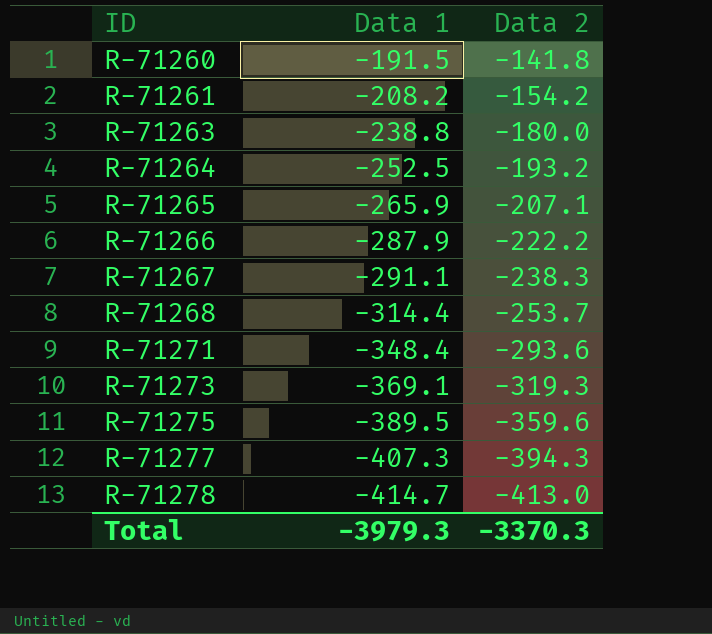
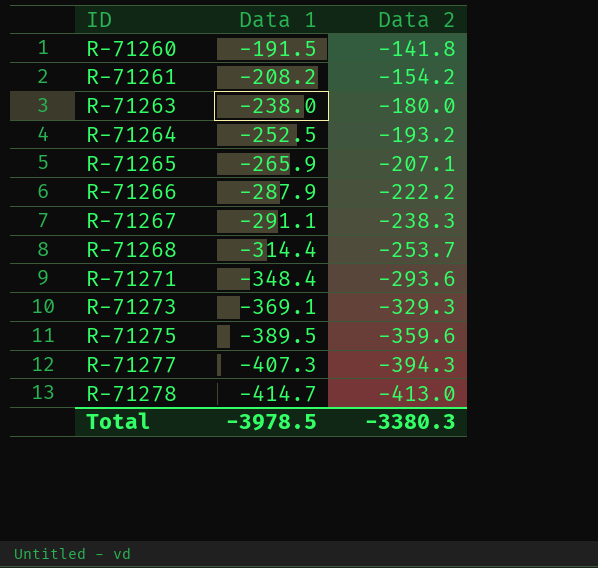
R-71263 | Data 1: -238.8 -> -238.0
R-71273 | Data 2: -319.3 -> -329.3
Total | Data 1: -3979.3 -> -3978.5
Total | Data 2: -3370.3 -> -3380.3

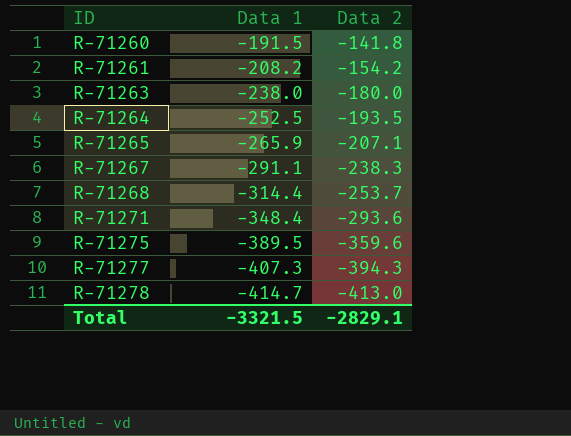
row R-71266: -287.9 | -222.2 -> none
row R-71273: -369.1 | -329.3 -> none
R-71264 | Data 2: -193.2 -> -193.5
Total | Data 1: -3978.5 -> -3321.5
Total | Data 2: -3380.3 -> -2829.1

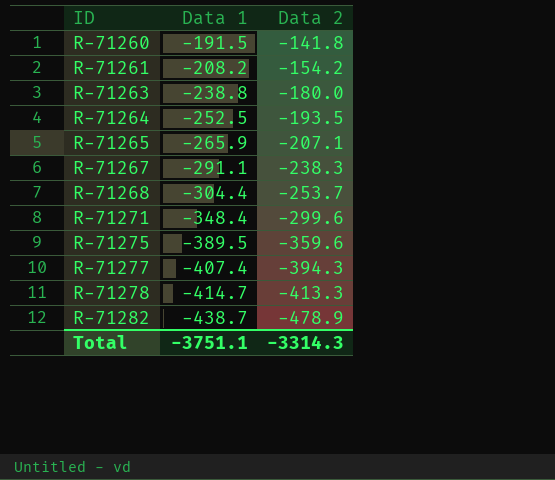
R-71263 | Data 1: -238.0 -> -238.8
R-71268 | Data 1: -314.4 -> -304.4
R-71271 | Data 2: -293.6 -> -299.6
R-71277 | Data 1: -407.3 -> -407.4
R-71278 | Data 2: -413.0 -> -413.3
row R-71282: none -> -438.7 | -478.9
Total | Data 1: -3321.5 -> -3751.1
Total | Data 2: -2829.1 -> -3314.3

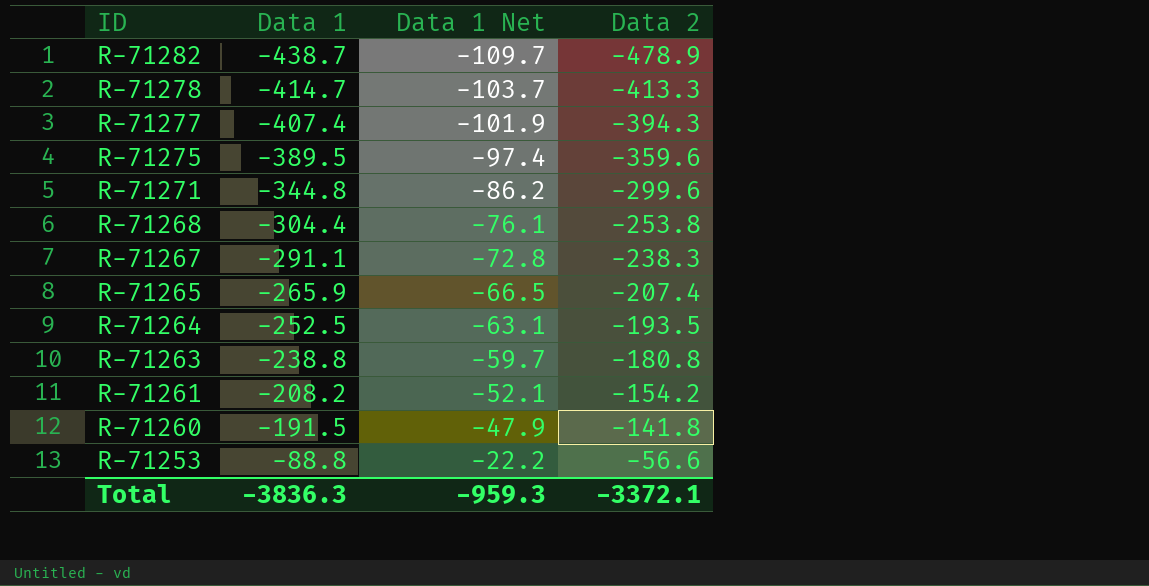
row order: ID ascending -> ID descending
column Data 1 Net | formula: none -> [Data 1] * 0.25
R-71271 | Data 1: -348.4 -> -344.8
R-71268 | Data 2: -253.7 -> -253.8
R-71265 | Data 2: -207.1 -> -207.4
R-71263 | Data 2: -180.0 -> -180.8
row R-71253: none -> -88.8 | -22.2 | -56.6
Total | Data 1: -3751.1 -> -3836.3
Total | Data 2: -3314.3 -> -3372.1

